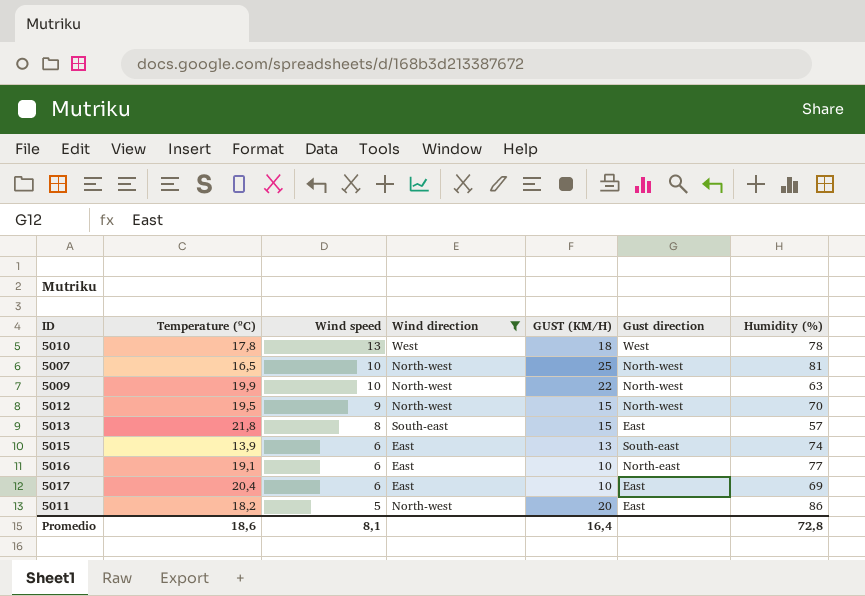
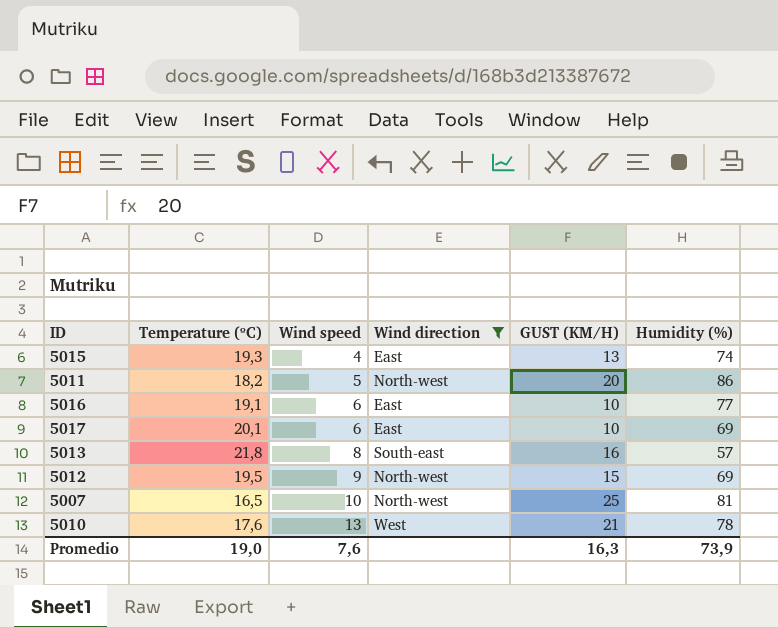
row order: Wind speed descending -> Wind speed ascending
column Gust direction | position: 6 -> none
row 5009: 19,9 | 10 | North-west | 22 | North-west | 63 -> none
5015 | Temperature (ºC): 13,9 -> 19,3
5015 | Wind speed: 6 -> 4
5017 | Temperature (ºC): 20,4 -> 20,1
5013 | GUST (KM/H): 15 -> 16
5012 | Humidity (%): 70 -> 69
5010 | Temperature (ºC): 17,8 -> 17,6
5010 | GUST (KM/H): 18 -> 21
Promedio | Temperature (ºC): 18,6 -> 19,0
Promedio | Wind speed: 8,1 -> 7,6
Promedio | GUST (KM/H): 16,4 -> 16,3
Promedio | Humidity (%): 72,8 -> 73,9

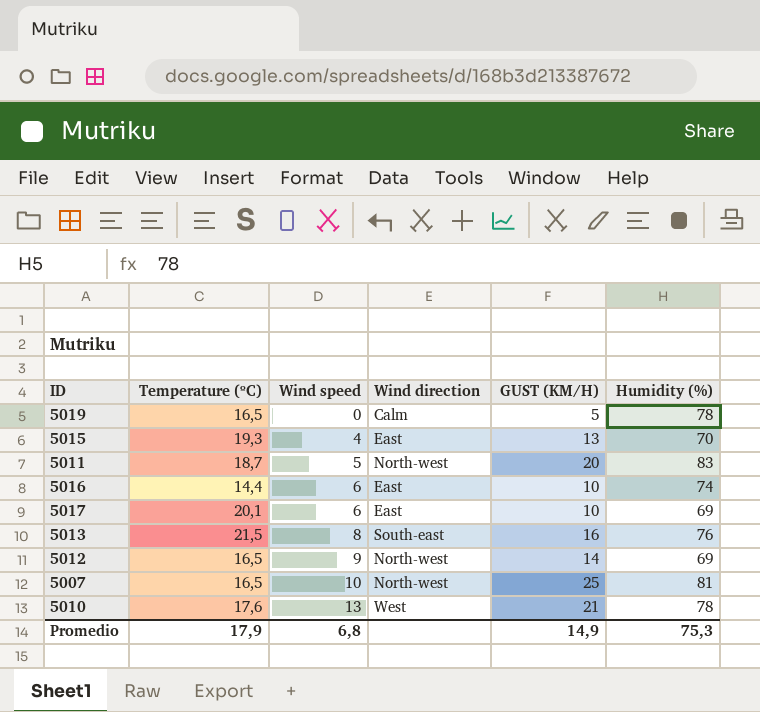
filter: Wind direction != Calm -> none
5015 | Humidity (%): 74 -> 70
5011 | Temperature (ºC): 18,2 -> 18,7
5011 | Humidity (%): 86 -> 83
5016 | Temperature (ºC): 19,1 -> 14,4
5016 | Humidity (%): 77 -> 74
5013 | Temperature (ºC): 21,8 -> 21,5
5013 | Humidity (%): 57 -> 76
5012 | Temperature (ºC): 19,5 -> 16,5
5012 | GUST (KM/H): 15 -> 14
Promedio | Temperature (ºC): 19,0 -> 17,9
Promedio | Wind speed: 7,6 -> 6,8
Promedio | GUST (KM/H): 16,3 -> 14,9
Promedio | Humidity (%): 73,9 -> 75,3

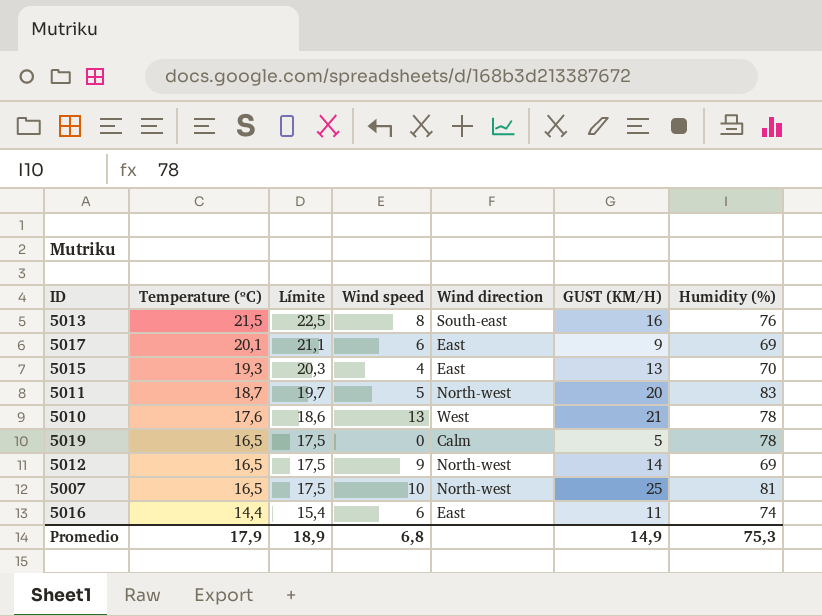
row order: Wind speed ascending -> Temperature (ºC) descending
column Límite | formula: none -> [Temperature (ºC)] + 1
5017 | GUST (KM/H): 10 -> 9
5016 | GUST (KM/H): 10 -> 11

